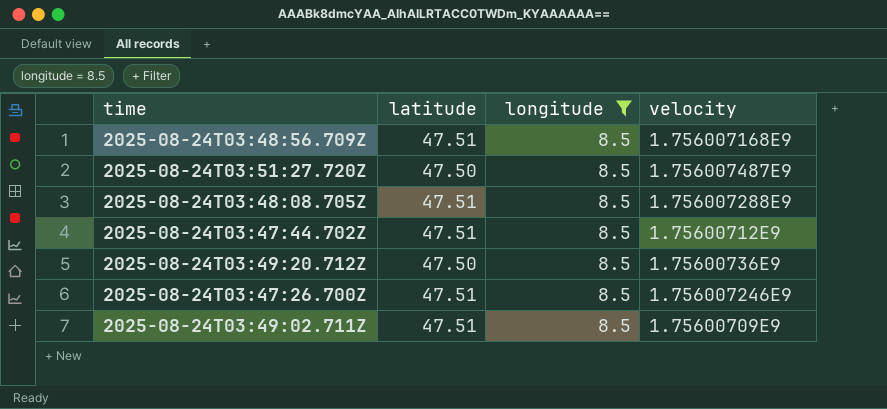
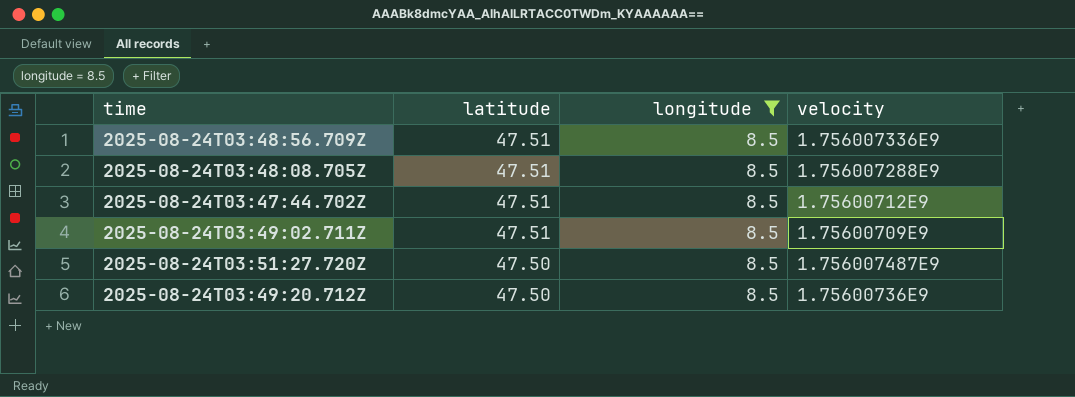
row order: none -> latitude descending
row 2025-08-24T03:47:26.700Z: 47.51 | 8.5 | 1.756007246E9 -> none
2025-08-24T03:48:56.709Z | velocity: 1.756007168E9 -> 1.756007336E9

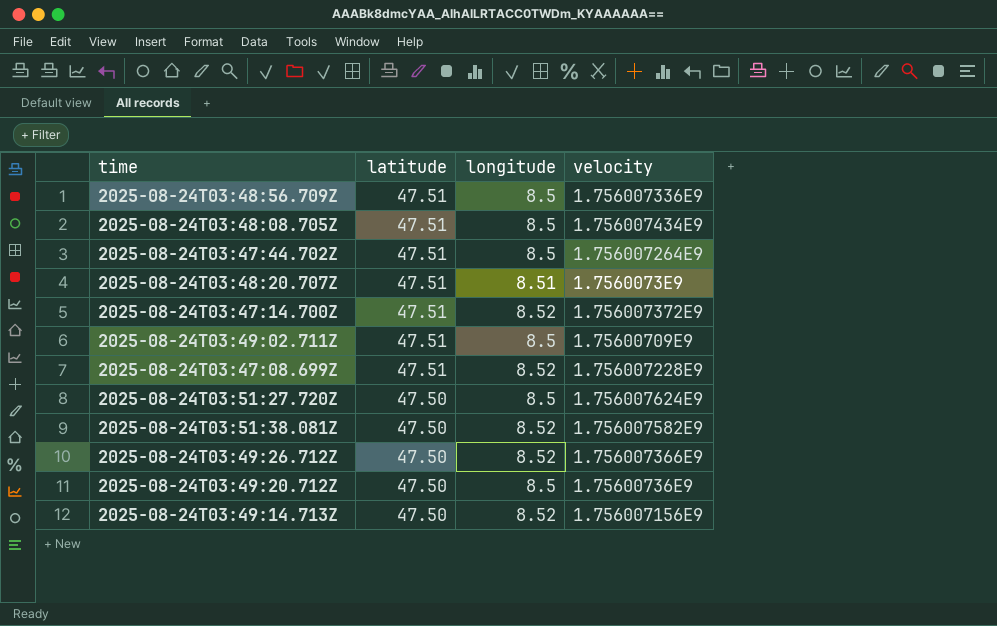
filter: longitude = 8.5 -> none
2025-08-24T03:48:08.705Z | velocity: 1.756007288E9 -> 1.756007434E9
2025-08-24T03:47:44.702Z | velocity: 1.75600712E9 -> 1.756007264E9
2025-08-24T03:51:27.720Z | velocity: 1.756007487E9 -> 1.756007624E9

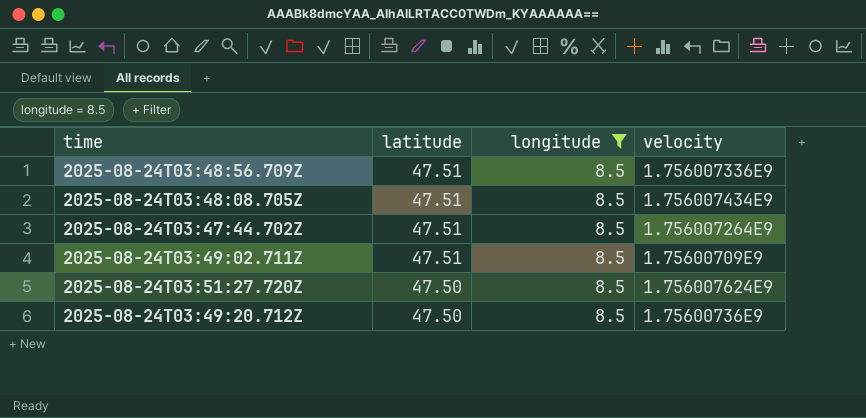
filter: none -> longitude = 8.5

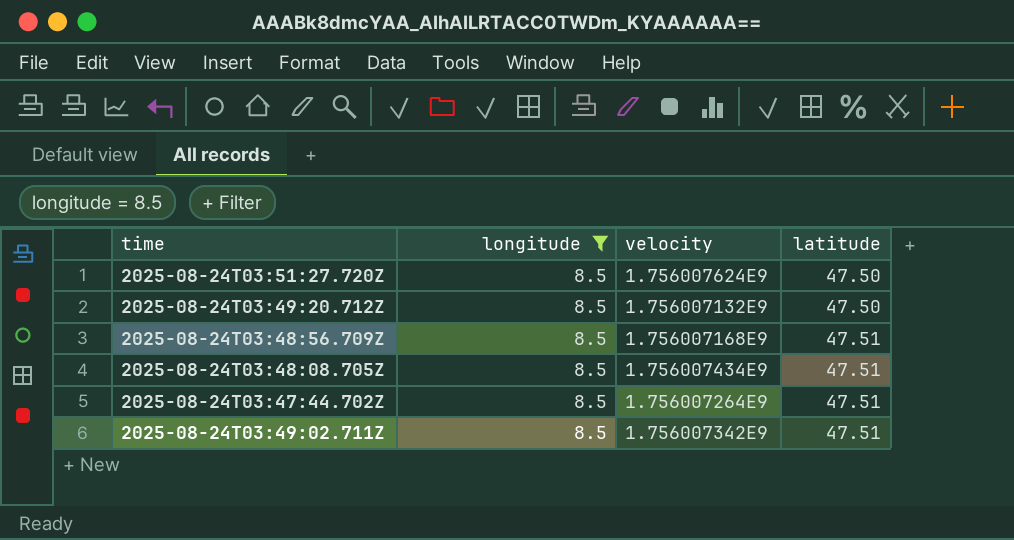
row order: latitude descending -> latitude ascending
column latitude | position: 2 -> 4
2025-08-24T03:49:20.712Z | velocity: 1.75600736E9 -> 1.756007132E9
2025-08-24T03:48:56.709Z | velocity: 1.756007336E9 -> 1.756007168E9
2025-08-24T03:49:02.711Z | velocity: 1.75600709E9 -> 1.756007342E9

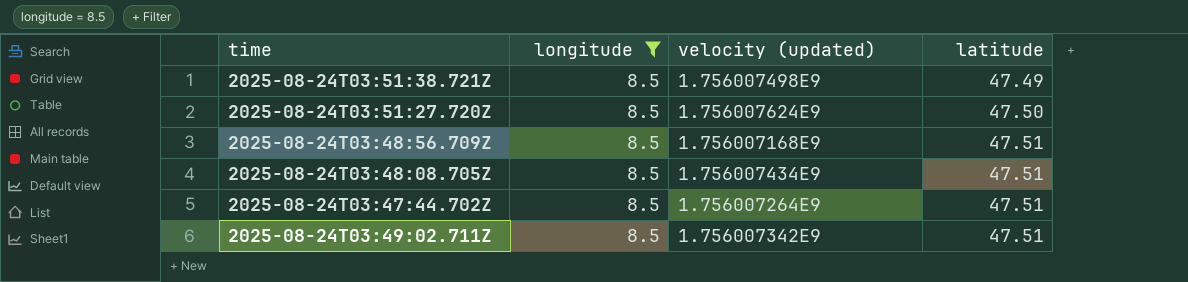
column name: velocity -> velocity (updated)
row 2025-08-24T03:49:20.712Z: 8.5 | 1.756007132E9 | 47.50 -> none
row 2025-08-24T03:51:38.721Z: none -> 8.5 | 1.756007498E9 | 47.49

